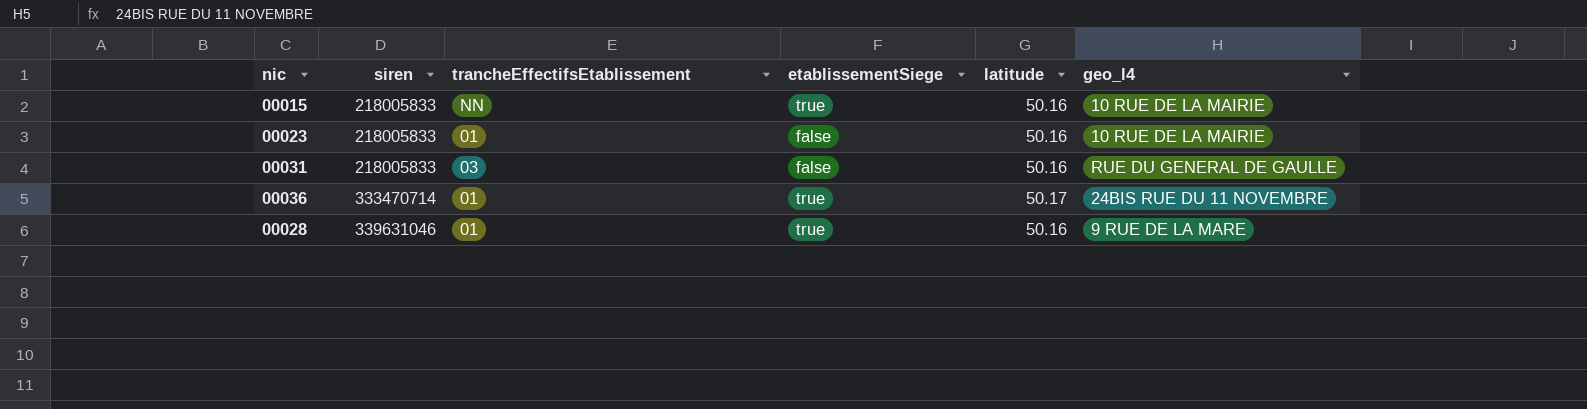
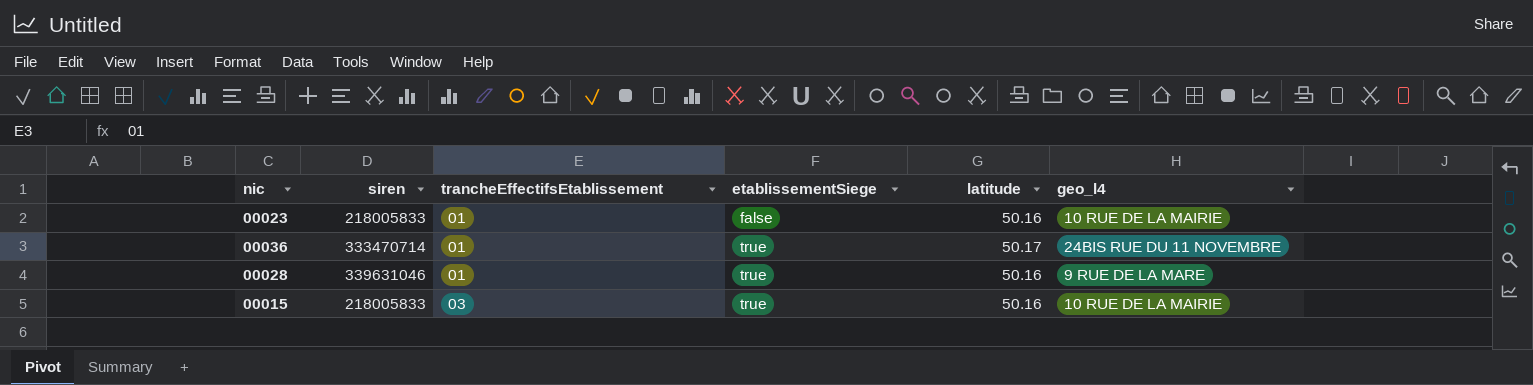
row order: siren ascending -> trancheEffectifsEtablissement ascending
row 00031: 218005833 | 03 | false | 50.16 | RUE DU GENERAL DE GAULLE -> none
00015 | trancheEffectifsEtablissement: NN -> 03

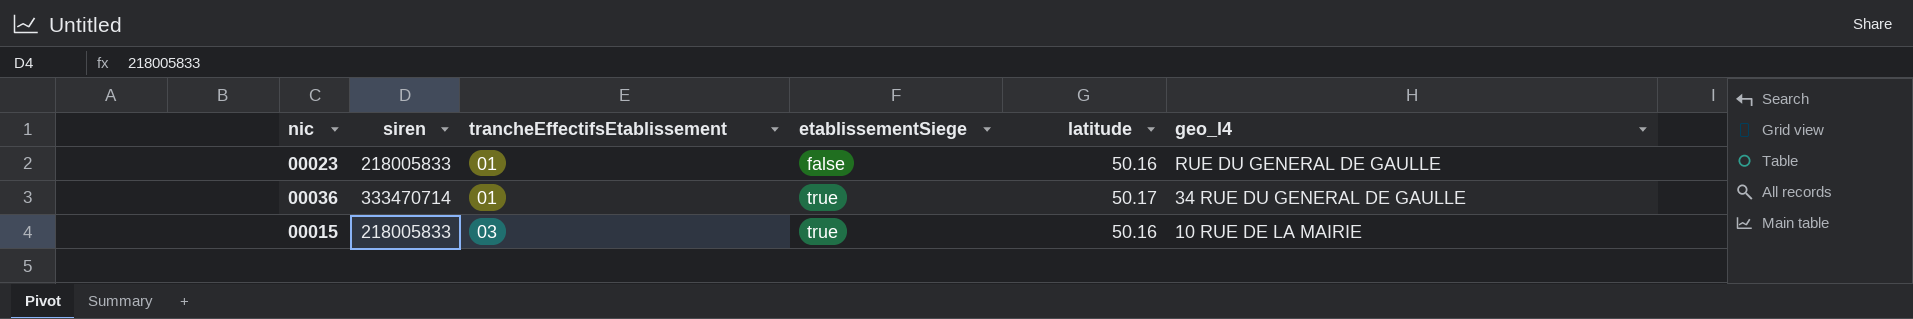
row 00028: 339631046 | 01 | true | 50.16 | 9 RUE DE LA MARE -> none
00023 | geo_l4: 10 RUE DE LA MAIRIE -> RUE DU GENERAL DE GAULLE
00036 | geo_l4: 24BIS RUE DU 11 NOVEMBRE -> 34 RUE DU GENERAL DE GAULLE

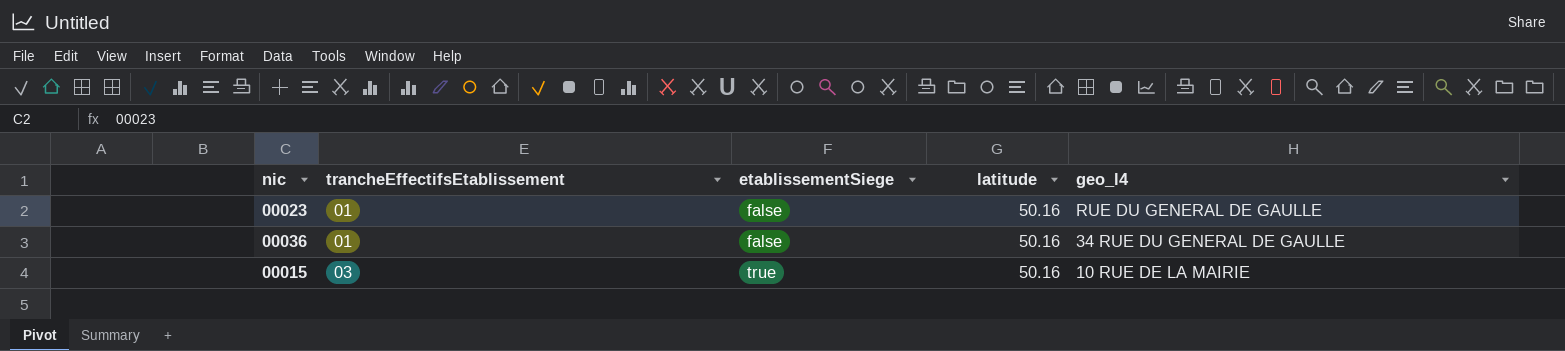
column siren | position: 2 -> none
00036 | etablissementSiege: true -> false
00036 | latitude: 50.17 -> 50.16

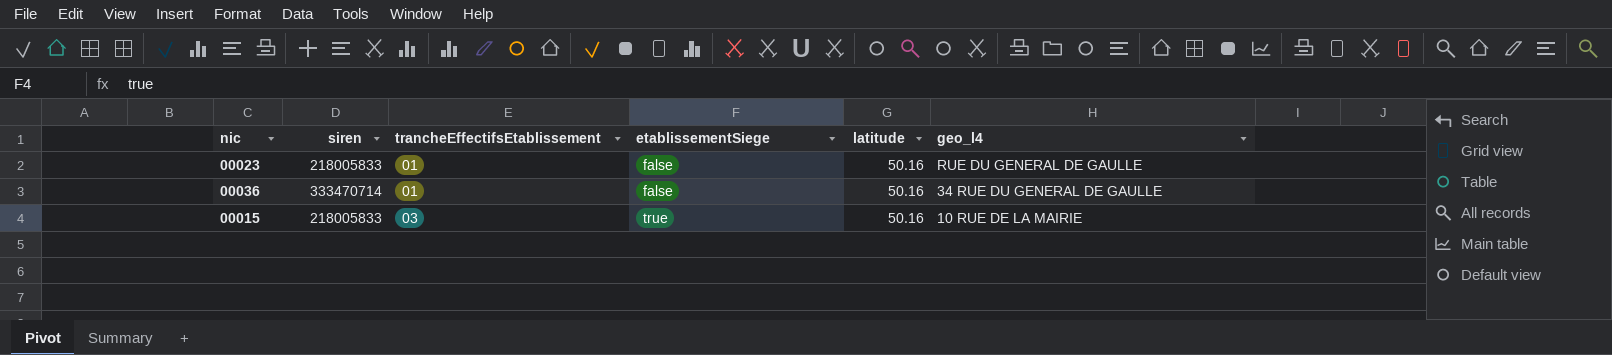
column siren | position: none -> 2

